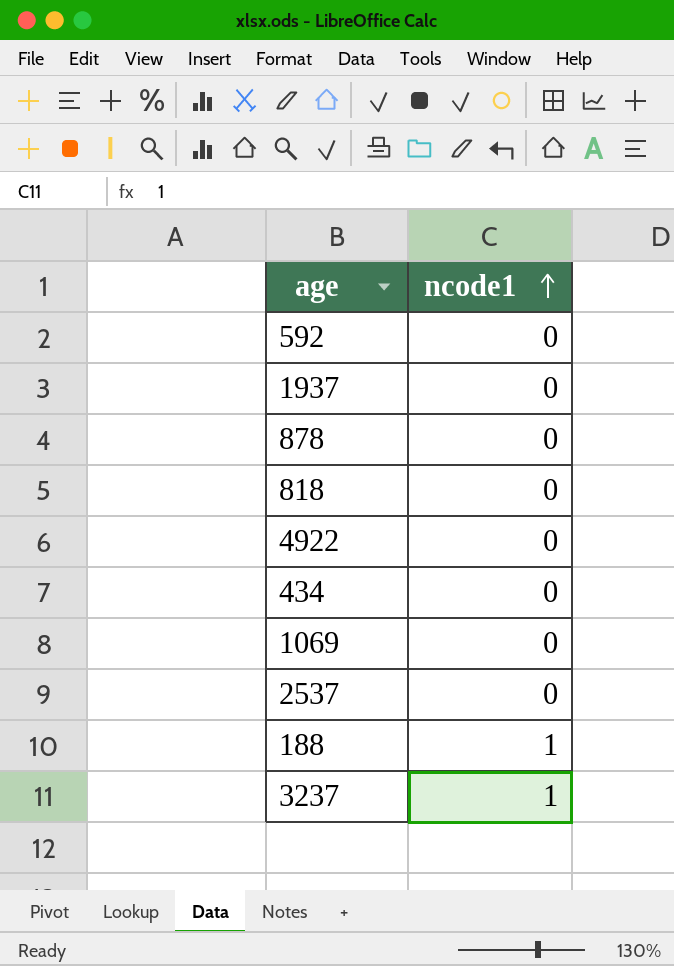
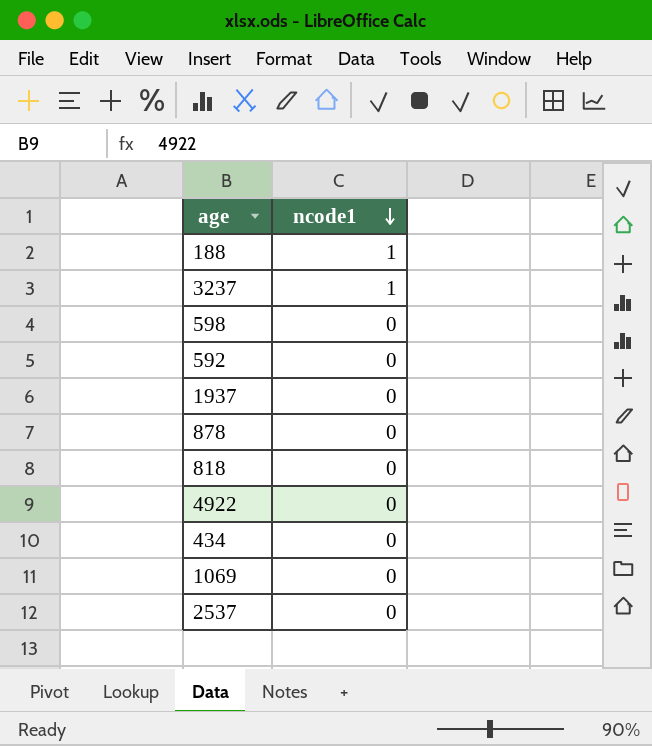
row order: ncode1 ascending -> ncode1 descending
row 598: none -> 0

